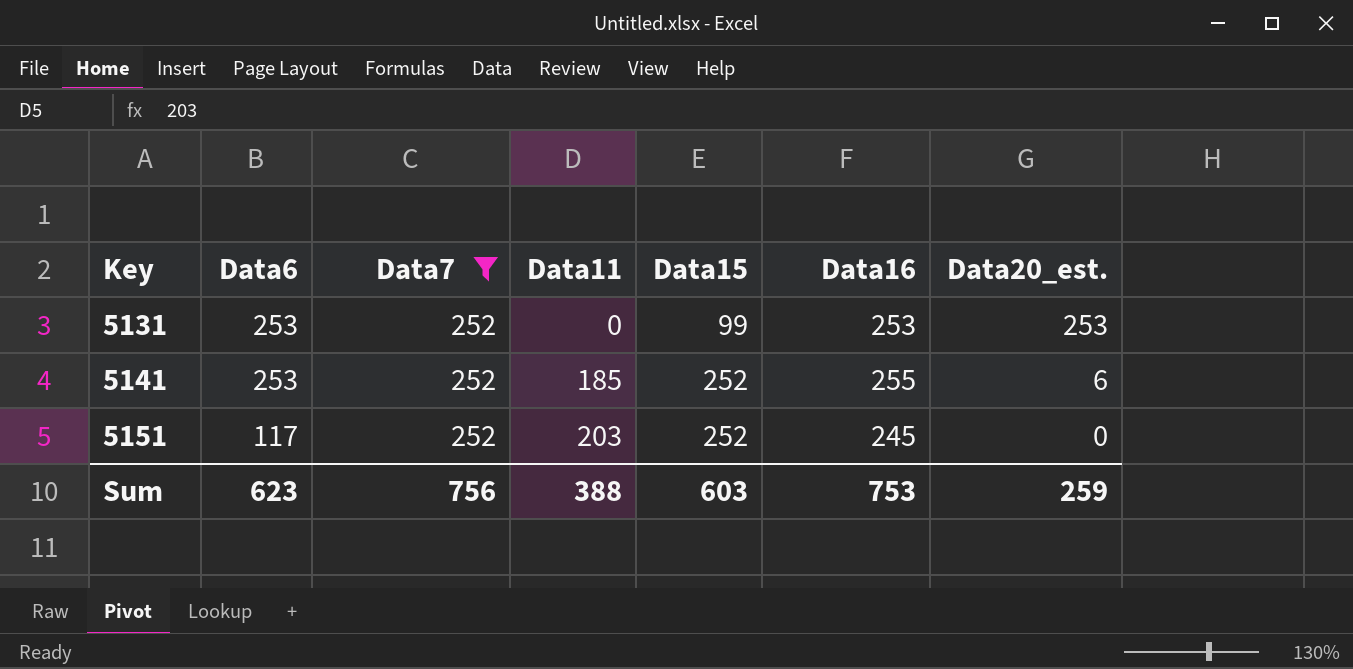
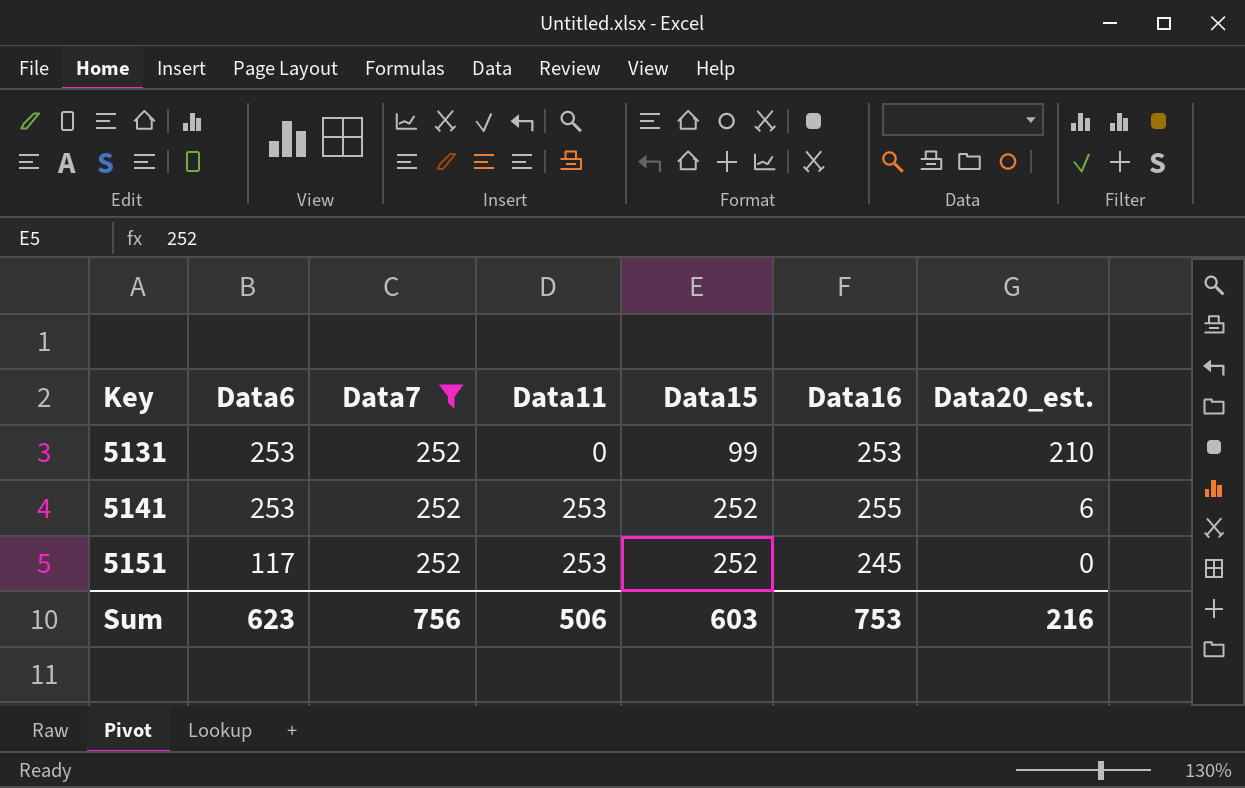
5131 | Data20_est.: 253 -> 210
5141 | Data11: 185 -> 253
5151 | Data11: 203 -> 253
Sum | Data11: 388 -> 506
Sum | Data20_est.: 259 -> 216

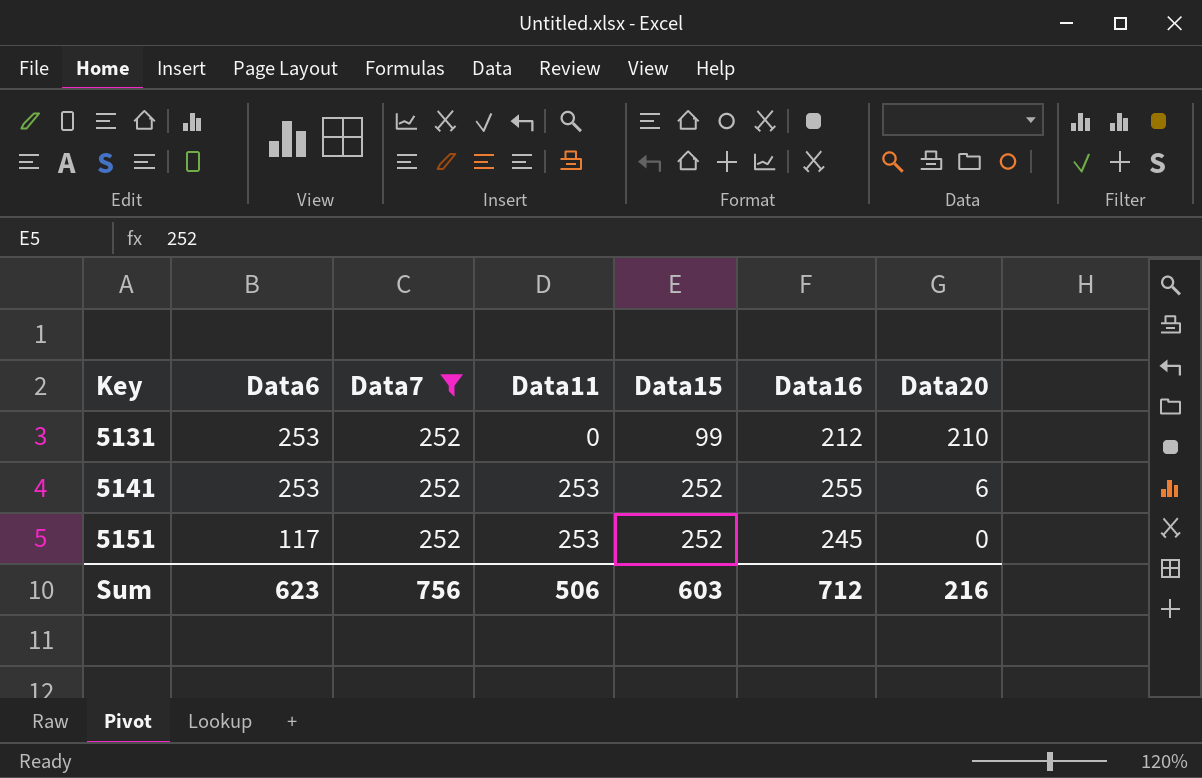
column name: Data20_est. -> Data20
5131 | Data16: 253 -> 212
Sum | Data16: 753 -> 712

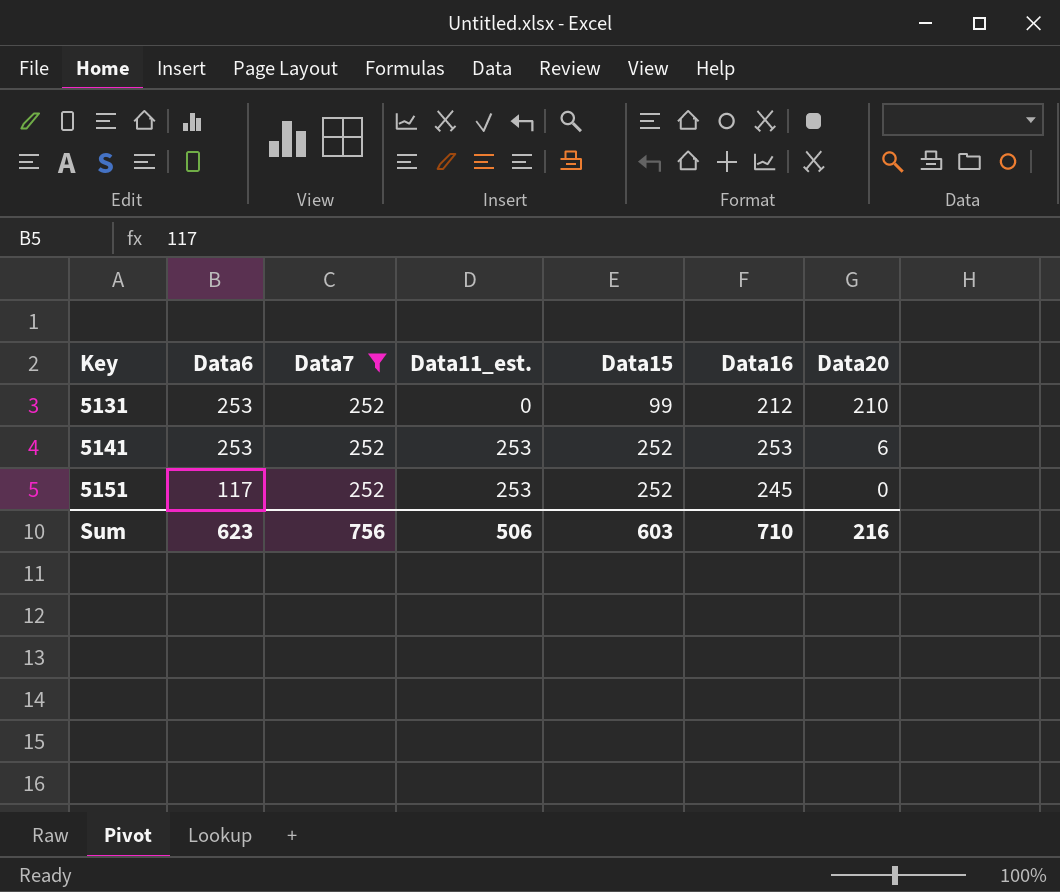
column name: Data11 -> Data11_est.
5141 | Data16: 255 -> 253
Sum | Data16: 712 -> 710

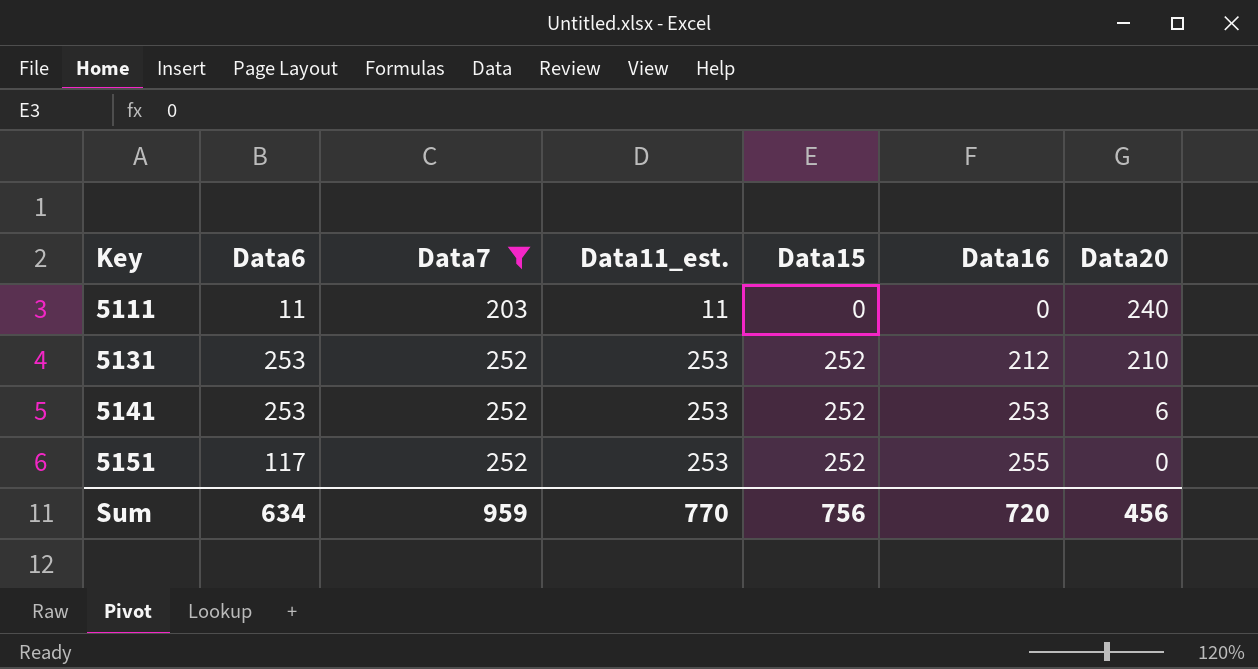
row 5111: none -> 11 | 203 | 11 | 0 | 0 | 240
5131 | Data11_est.: 0 -> 253
5131 | Data15: 99 -> 252
5151 | Data16: 245 -> 255
Sum | Data6: 623 -> 634
Sum | Data7: 756 -> 959
Sum | Data11_est.: 506 -> 770
Sum | Data15: 603 -> 756
Sum | Data16: 710 -> 720
Sum | Data20: 216 -> 456

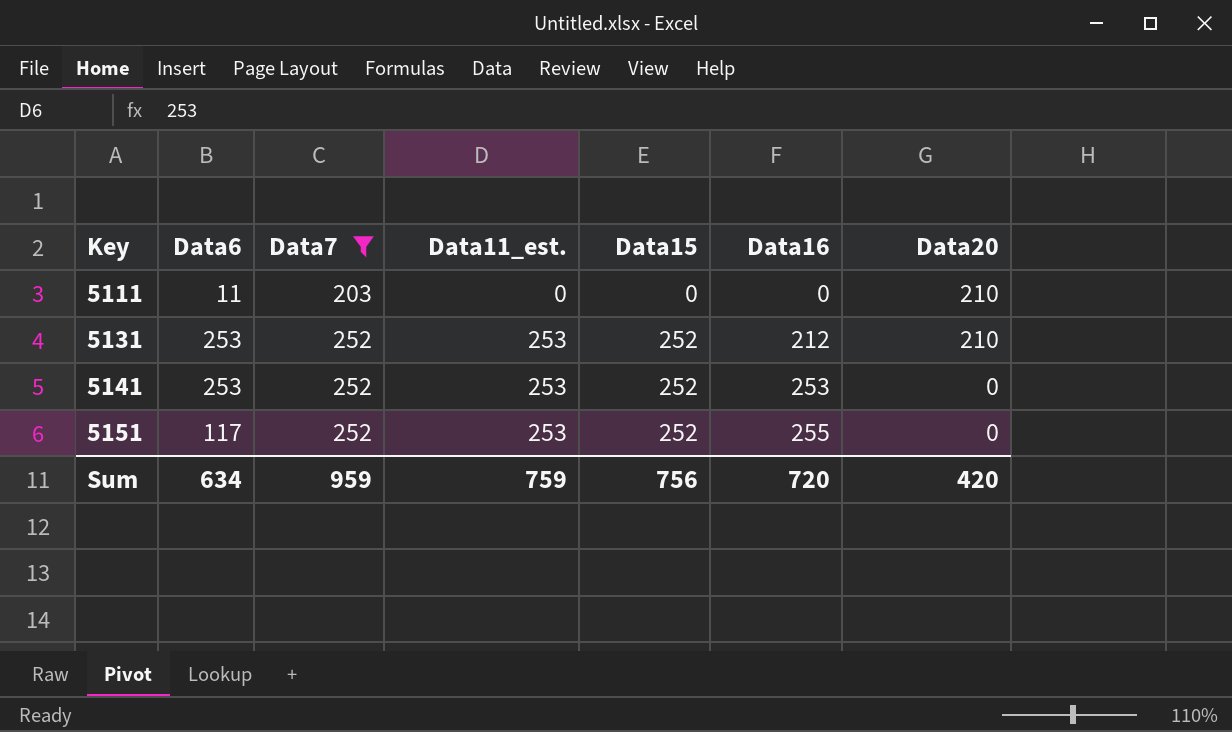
5111 | Data11_est.: 11 -> 0
5111 | Data20: 240 -> 210
5141 | Data20: 6 -> 0
Sum | Data11_est.: 770 -> 759
Sum | Data20: 456 -> 420

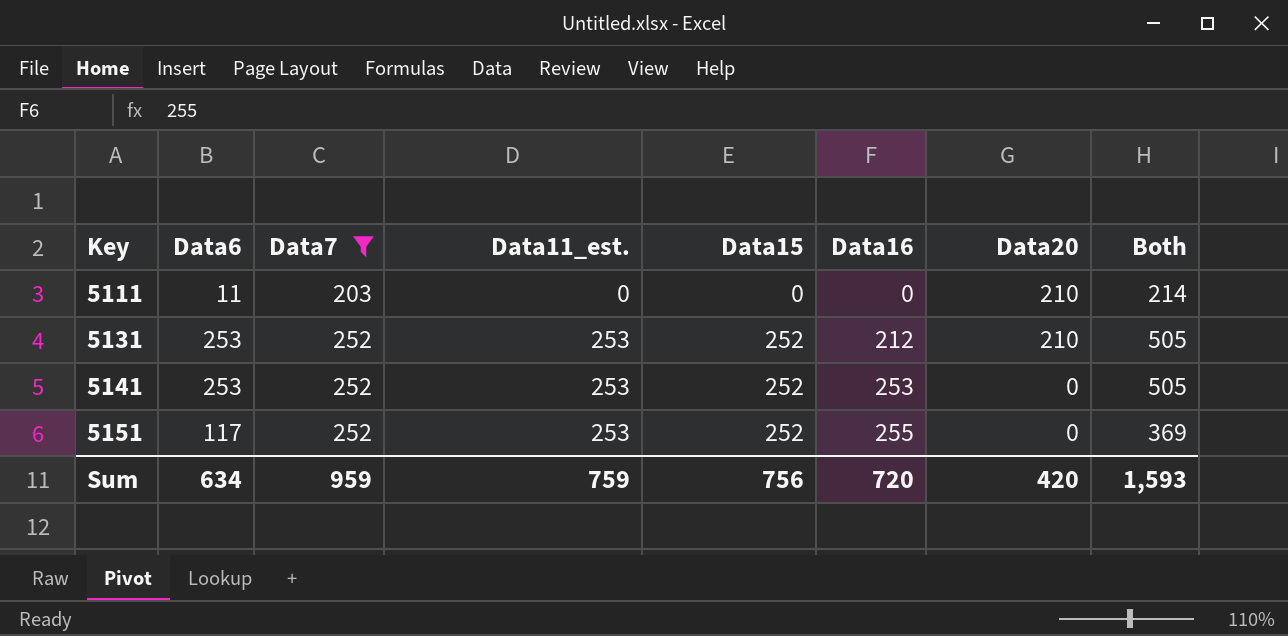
column Both | formula: none -> [Data6] + [Data7]

